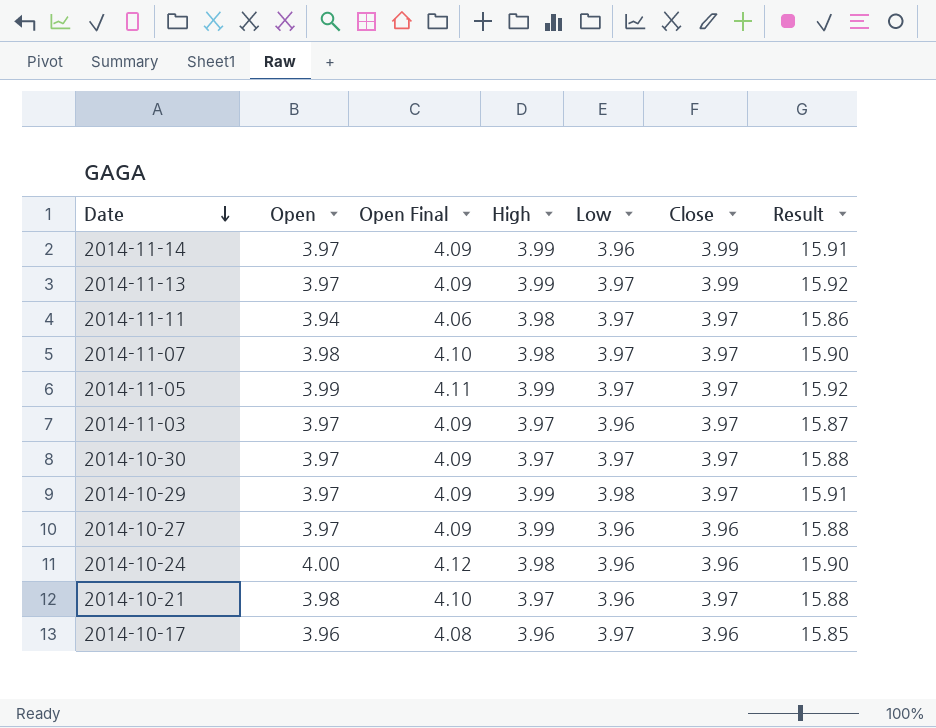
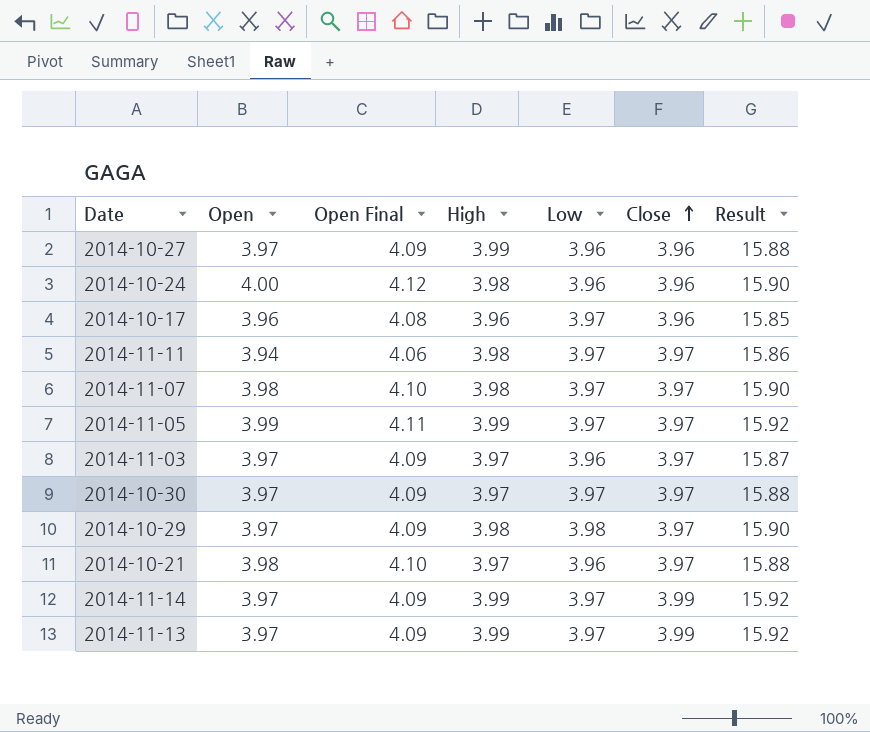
row order: Date descending -> Close ascending
2014-10-29 | High: 3.99 -> 3.98
2014-10-29 | Result: 15.91 -> 15.90
2014-11-14 | Low: 3.96 -> 3.97
2014-11-14 | Result: 15.91 -> 15.92

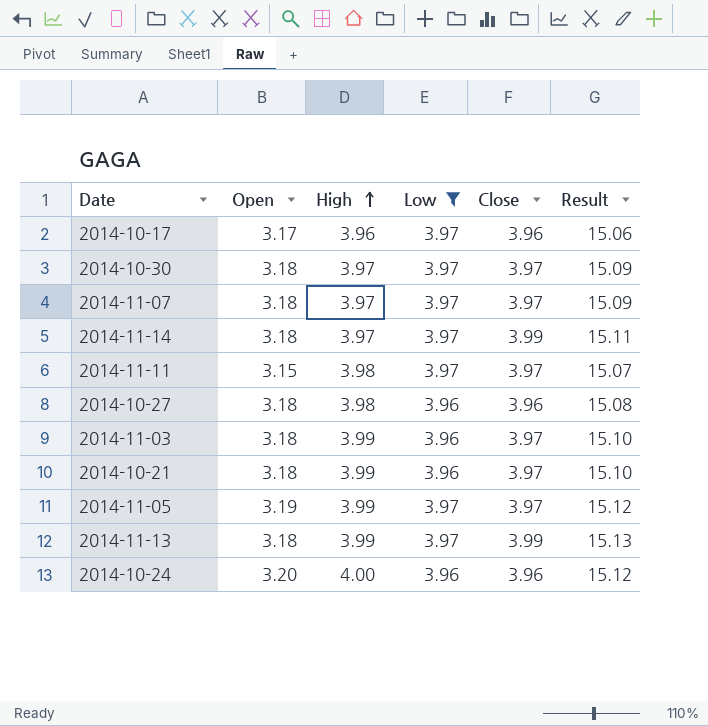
filter: none -> Low != 3.98
row order: Close ascending -> High ascending
column Open Final | formula: [Open] * 1.03 -> none
2014-10-17 | Open: 3.96 -> 3.17
2014-10-17 | Result: 15.85 -> 15.06
2014-10-30 | Open: 3.97 -> 3.18
2014-10-30 | Result: 15.88 -> 15.09
2014-11-07 | Open: 3.98 -> 3.18
2014-11-07 | High: 3.98 -> 3.97
2014-11-07 | Result: 15.90 -> 15.09
2014-11-14 | Open: 3.97 -> 3.18
2014-11-14 | High: 3.99 -> 3.97
2014-11-14 | Result: 15.92 -> 15.11
2014-11-11 | Open: 3.94 -> 3.15
2014-11-11 | Result: 15.86 -> 15.07
2014-10-27 | Open: 3.97 -> 3.18
2014-10-27 | High: 3.99 -> 3.98
2014-10-27 | Result: 15.88 -> 15.08
2014-11-03 | Open: 3.97 -> 3.18
2014-11-03 | High: 3.97 -> 3.99
2014-11-03 | Result: 15.87 -> 15.10
2014-10-21 | Open: 3.98 -> 3.18
2014-10-21 | High: 3.97 -> 3.99
2014-10-21 | Result: 15.88 -> 15.10
2014-11-05 | Open: 3.99 -> 3.19
2014-11-05 | Result: 15.92 -> 15.12
2014-11-13 | Open: 3.97 -> 3.18
2014-11-13 | Result: 15.92 -> 15.13
2014-10-24 | Open: 4.00 -> 3.20
2014-10-24 | High: 3.98 -> 4.00
2014-10-24 | Result: 15.90 -> 15.12

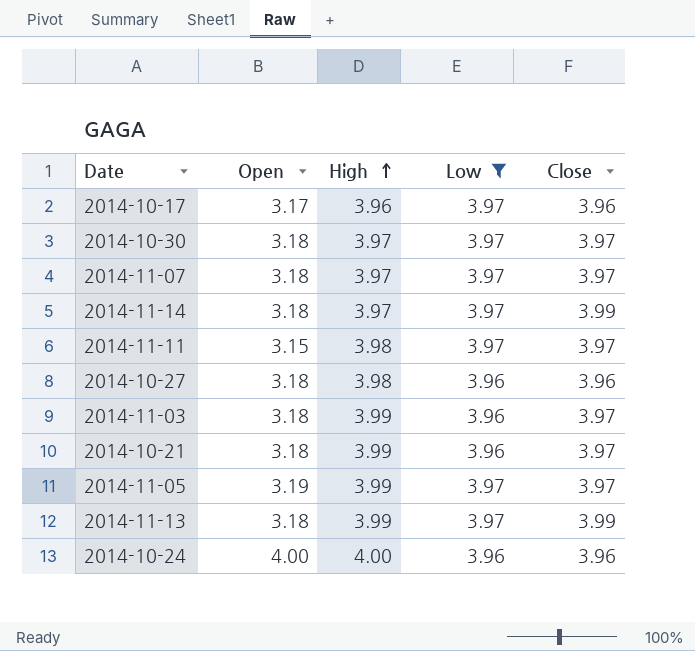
column Result | formula: [Open] + [High] + [Low] + [Close] -> none
2014-10-24 | Open: 3.20 -> 4.00

